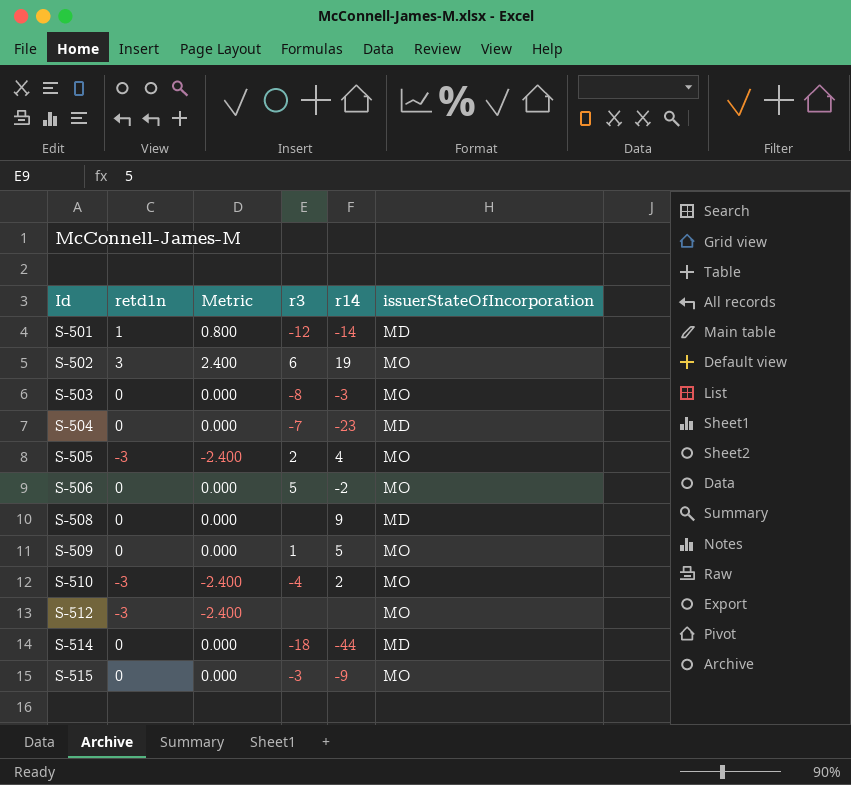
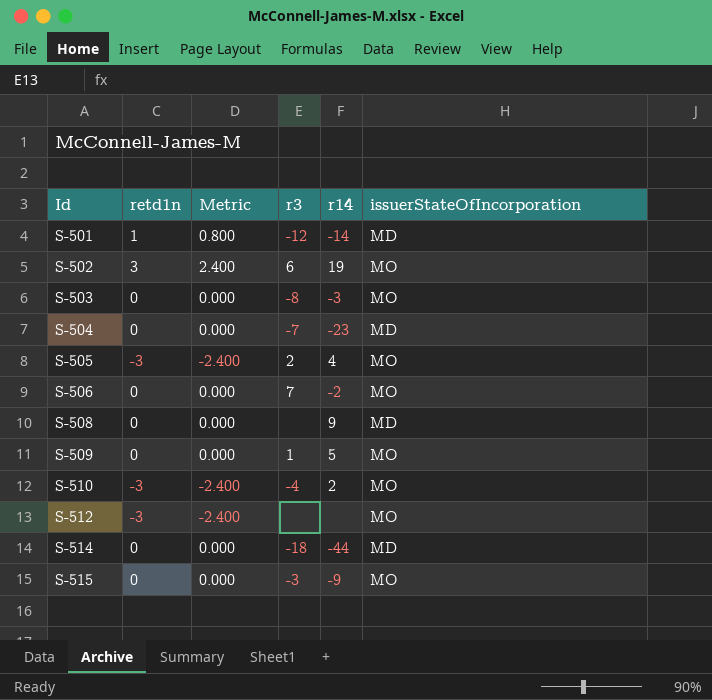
S-506 | r3: 5 -> 7

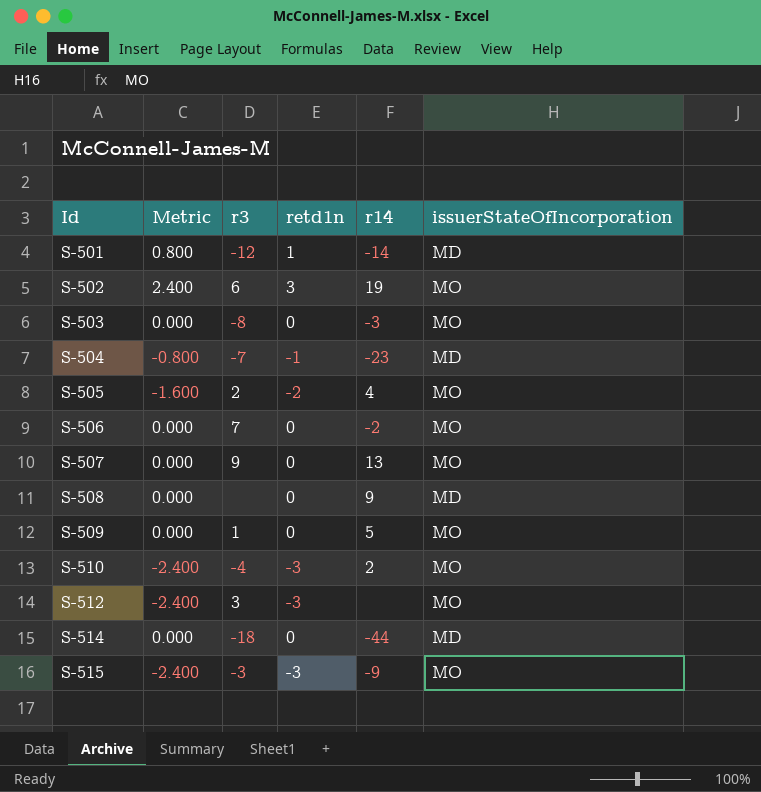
column retd1n | position: 2 -> 4
S-504 | Metric: 0.000 -> -0.800
S-504 | retd1n: 0 -> -1
S-505 | Metric: -2.400 -> -1.600
S-505 | retd1n: -3 -> -2
row S-507: none -> 0.000 | 9 | 0 | 13 | MO
S-512 | r3: none -> 3
S-515 | Metric: 0.000 -> -2.400
S-515 | retd1n: 0 -> -3

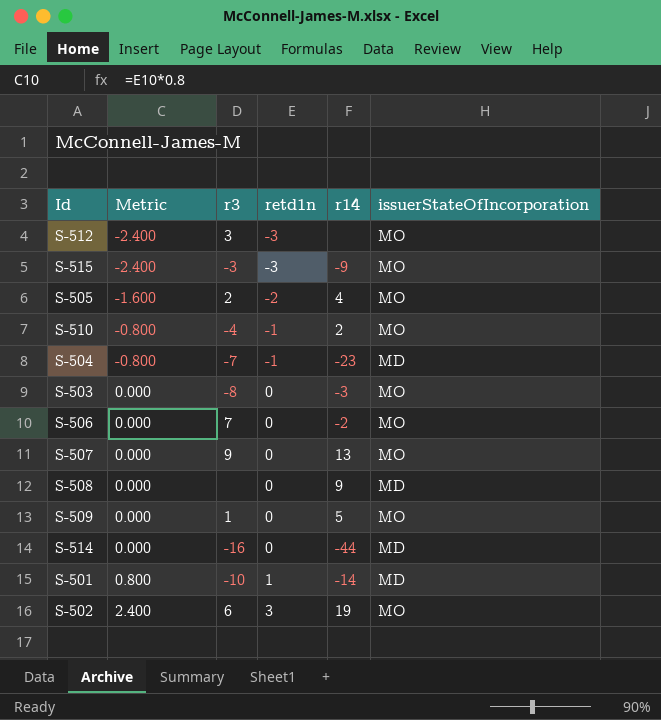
row order: Id ascending -> Metric ascending
S-510 | Metric: -2.400 -> -0.800
S-510 | retd1n: -3 -> -1
S-514 | r3: -18 -> -16
S-501 | r3: -12 -> -10

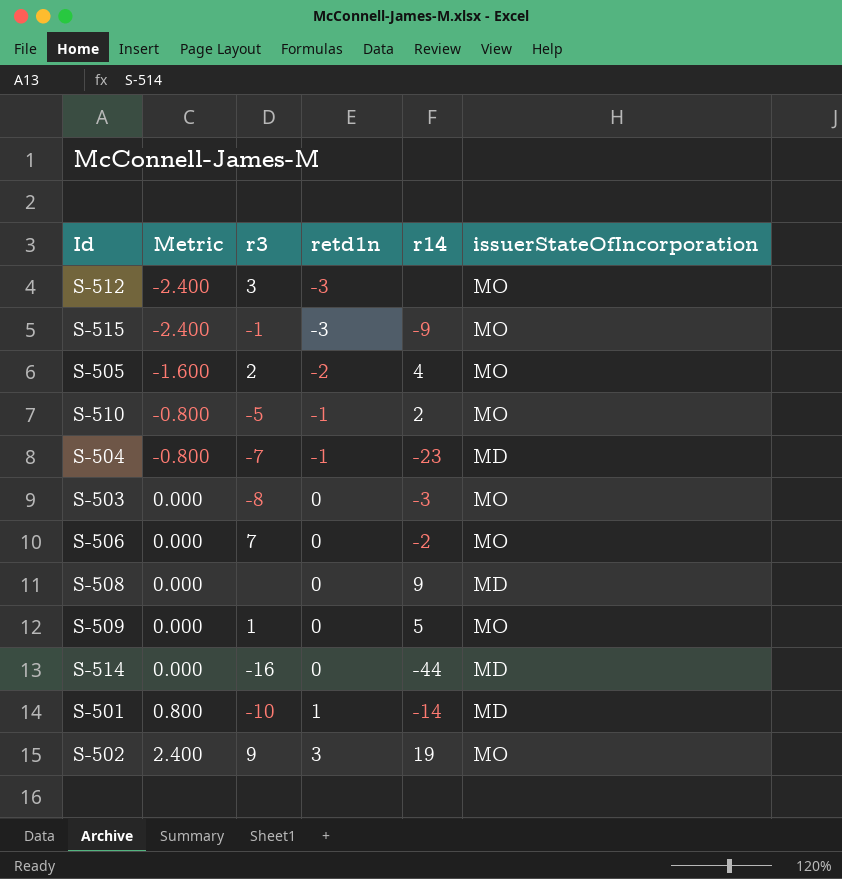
row S-507: 0.000 | 9 | 0 | 13 | MO -> none
S-515 | r3: -3 -> -1
S-510 | r3: -4 -> -5
S-502 | r3: 6 -> 9

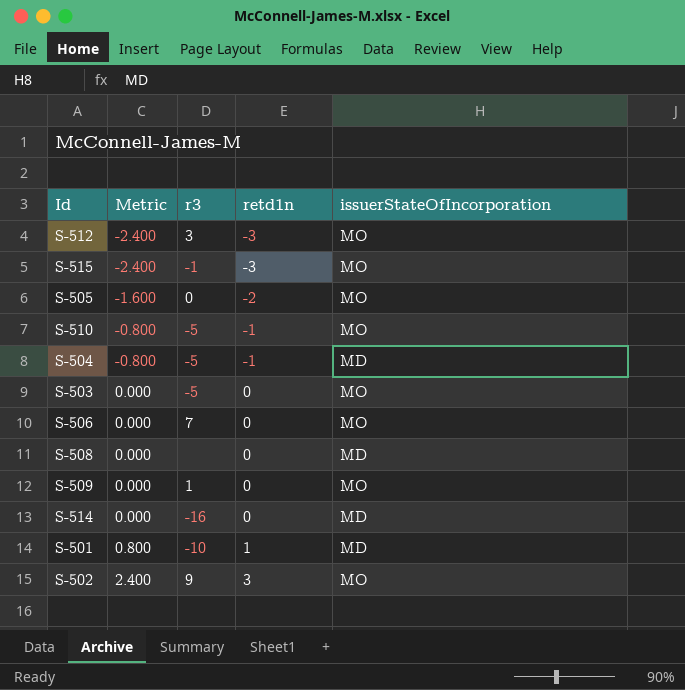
column r14 | position: 5 -> none
S-505 | r3: 2 -> 0
S-504 | r3: -7 -> -5
S-503 | r3: -8 -> -5

